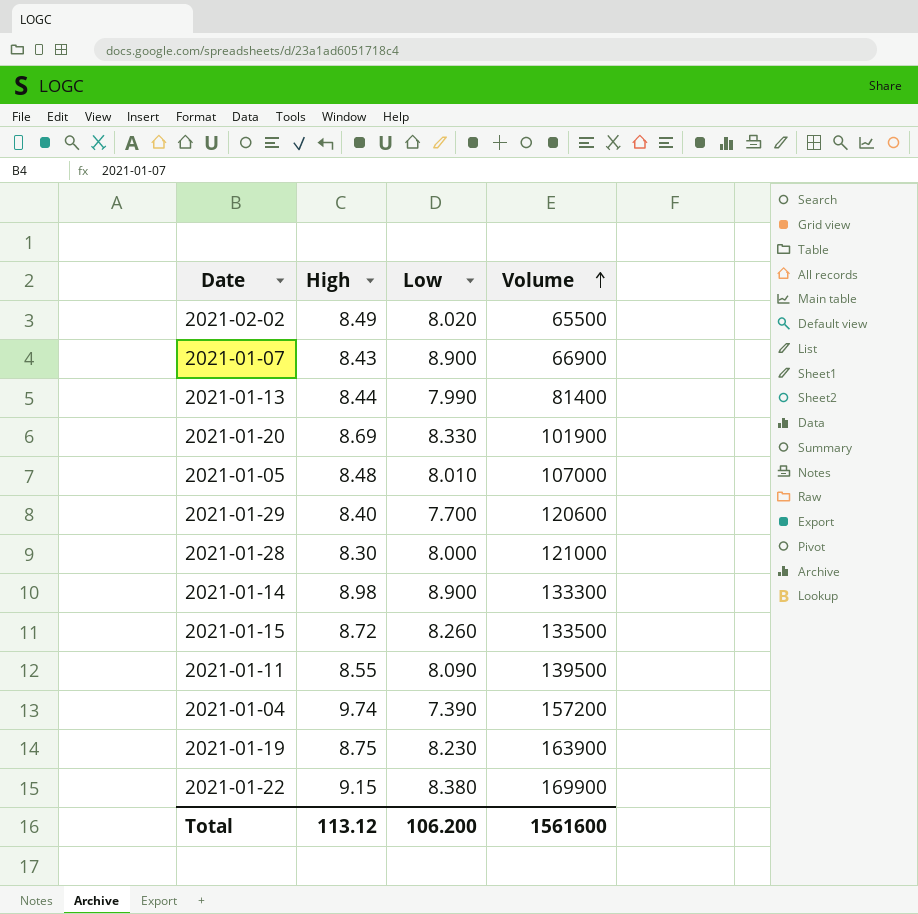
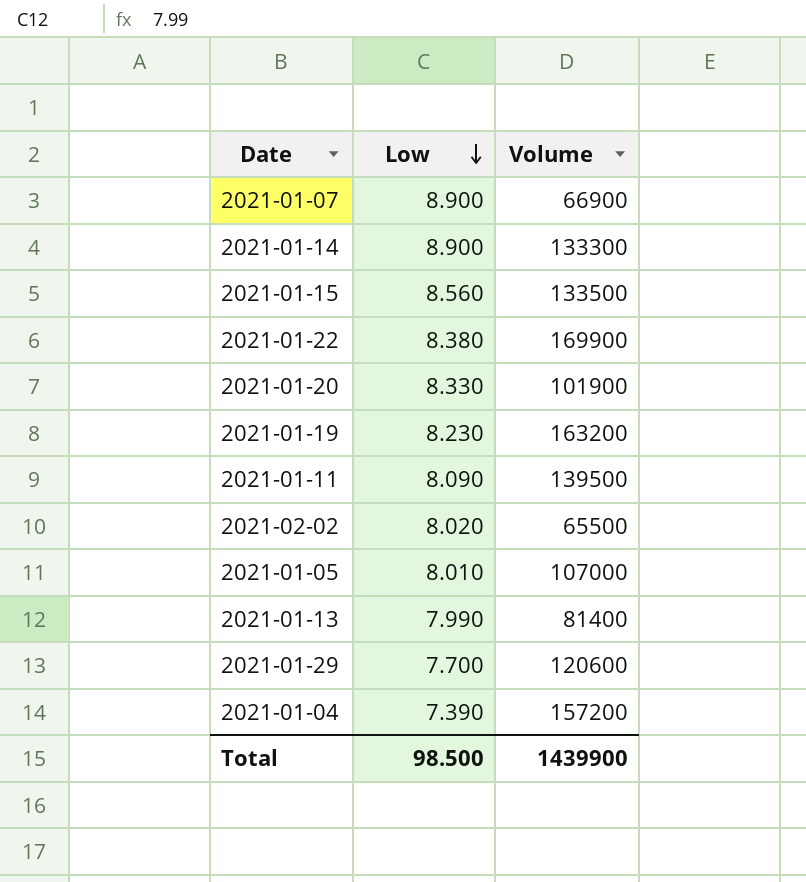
row order: Volume ascending -> Low descending
column High | position: 2 -> none
row 2021-01-28: 8.30 | 8.000 | 121000 -> none
2021-01-15 | Low: 8.260 -> 8.560
2021-01-19 | Volume: 163900 -> 163200
Total | Low: 106.200 -> 98.500
Total | Volume: 1561600 -> 1439900

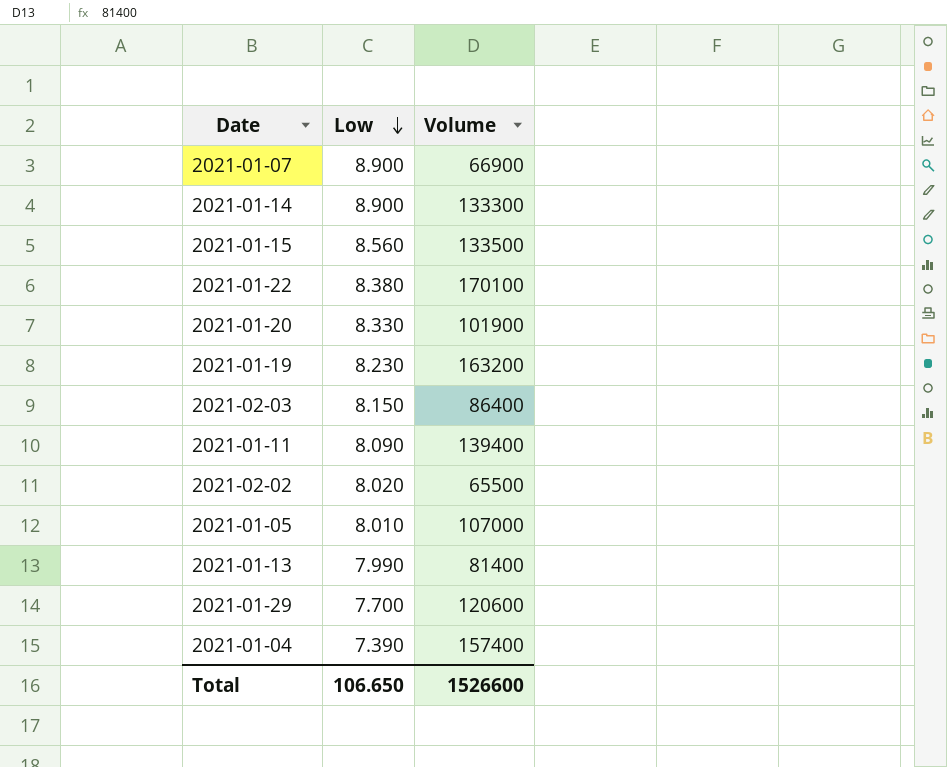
2021-01-22 | Volume: 169900 -> 170100
row 2021-02-03: none -> 8.150 | 86400
2021-01-11 | Volume: 139500 -> 139400
2021-01-04 | Volume: 157200 -> 157400
Total | Low: 98.500 -> 106.650
Total | Volume: 1439900 -> 1526600

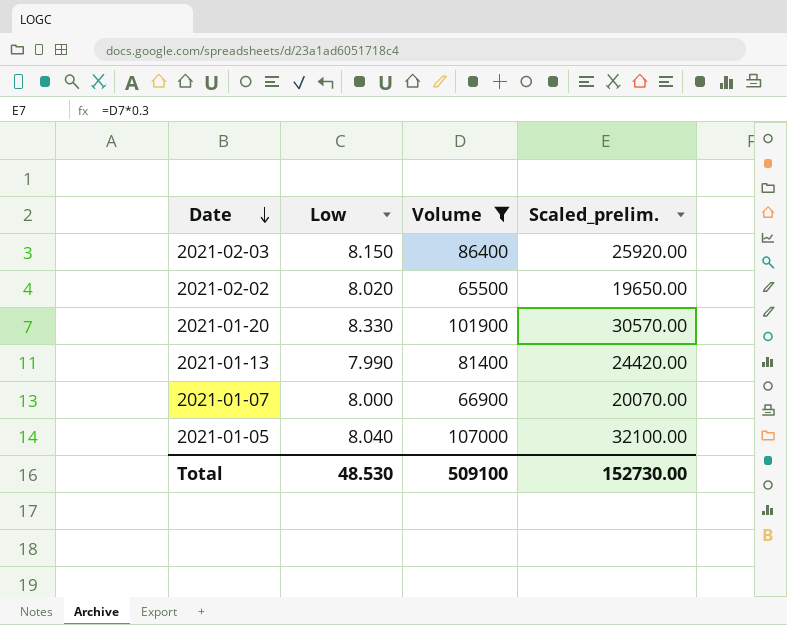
filter: none -> Volume <= 107000
row order: Low descending -> Date descending
column Scaled_prelim. | formula: none -> [Volume] * 0.3
2021-01-07 | Low: 8.900 -> 8.000
2021-01-05 | Low: 8.010 -> 8.040
Total | Low: 106.650 -> 48.530
Total | Volume: 1526600 -> 509100

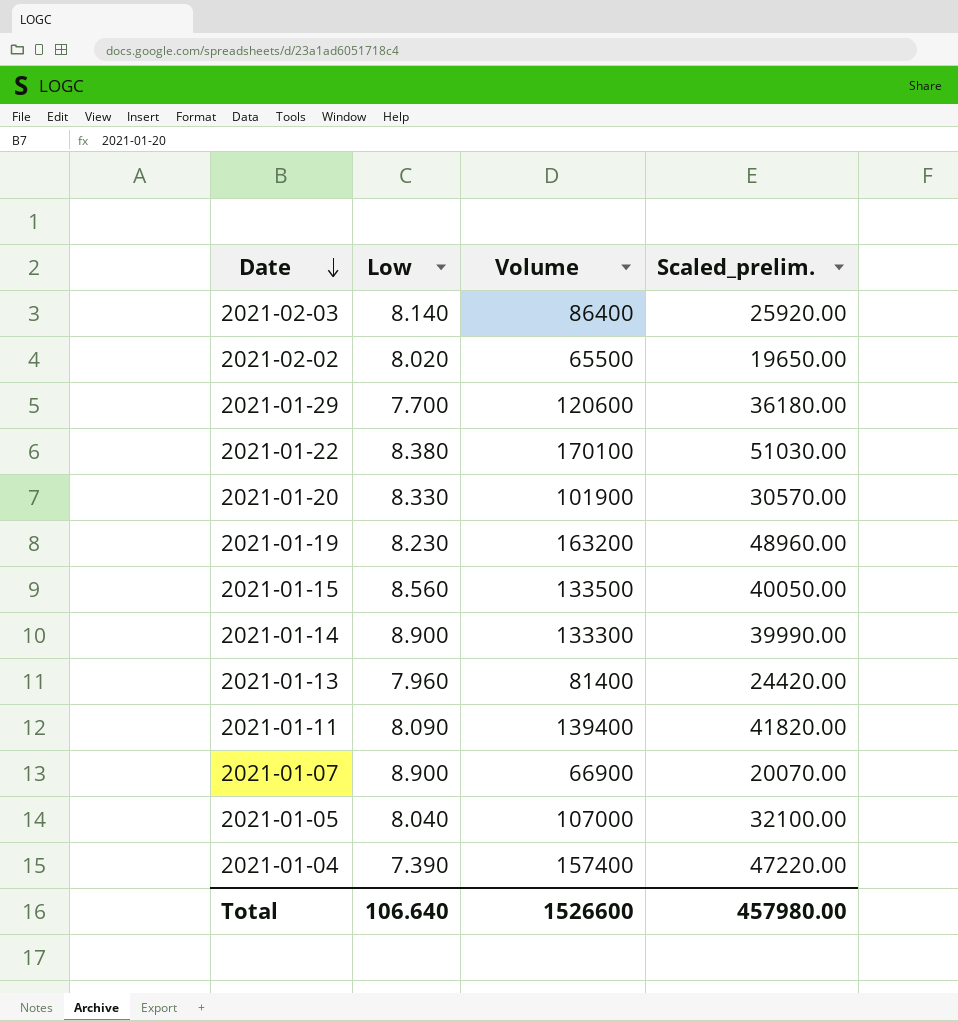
filter: Volume <= 107000 -> none
2021-02-03 | Low: 8.150 -> 8.140
2021-01-13 | Low: 7.990 -> 7.960
2021-01-07 | Low: 8.000 -> 8.900
Total | Low: 48.530 -> 106.640
Total | Volume: 509100 -> 1526600
Total | Scaled_prelim.: 152730.00 -> 457980.00

